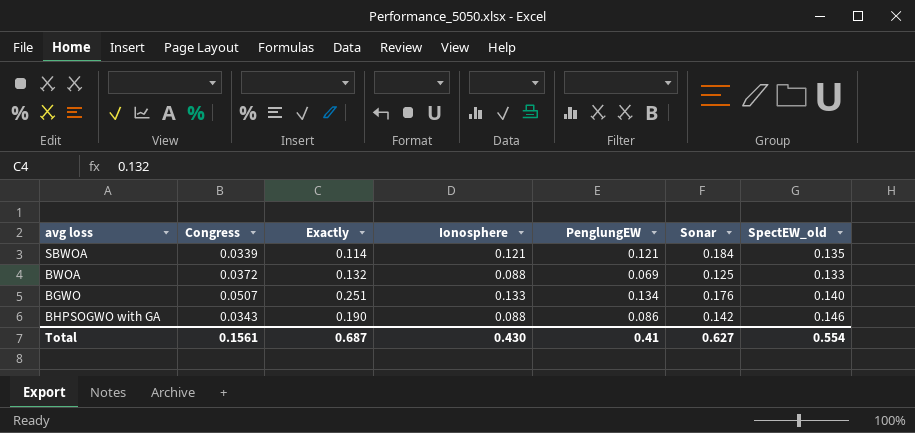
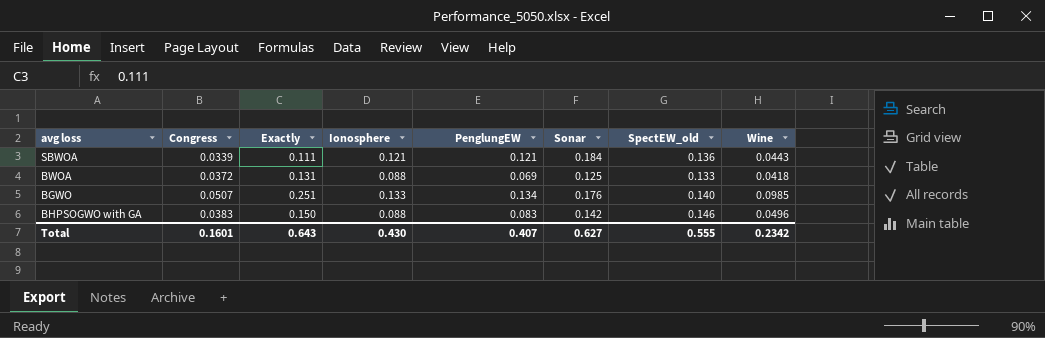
column Wine | position: none -> 8
SBWOA | Exactly: 0.114 -> 0.111
SBWOA | SpectEW_old: 0.135 -> 0.136
BWOA | Exactly: 0.132 -> 0.131
BHPSOGWO with GA | Congress: 0.0343 -> 0.0383
BHPSOGWO with GA | Exactly: 0.190 -> 0.150
BHPSOGWO with GA | PenglungEW: 0.086 -> 0.083
Total | Congress: 0.1561 -> 0.1601
Total | Exactly: 0.687 -> 0.643
Total | PenglungEW: 0.41 -> 0.407
Total | SpectEW_old: 0.554 -> 0.555

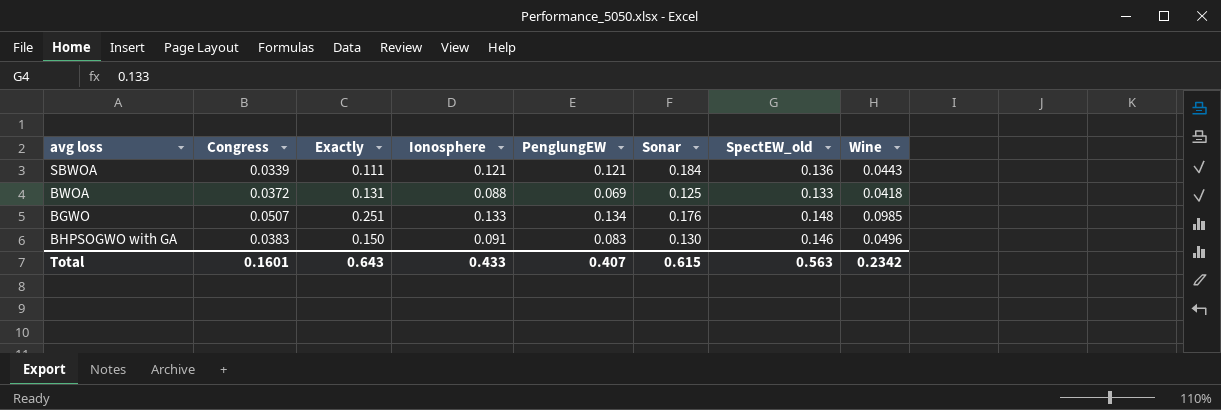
BGWO | SpectEW_old: 0.140 -> 0.148
BHPSOGWO with GA | Ionosphere: 0.088 -> 0.091
BHPSOGWO with GA | Sonar: 0.142 -> 0.130
Total | Ionosphere: 0.430 -> 0.433
Total | Sonar: 0.627 -> 0.615
Total | SpectEW_old: 0.555 -> 0.563

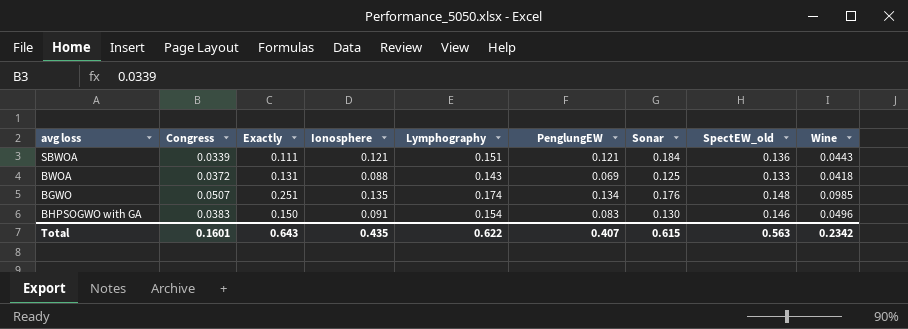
column Lymphography | position: none -> 5
BGWO | Ionosphere: 0.133 -> 0.135
Total | Ionosphere: 0.433 -> 0.435

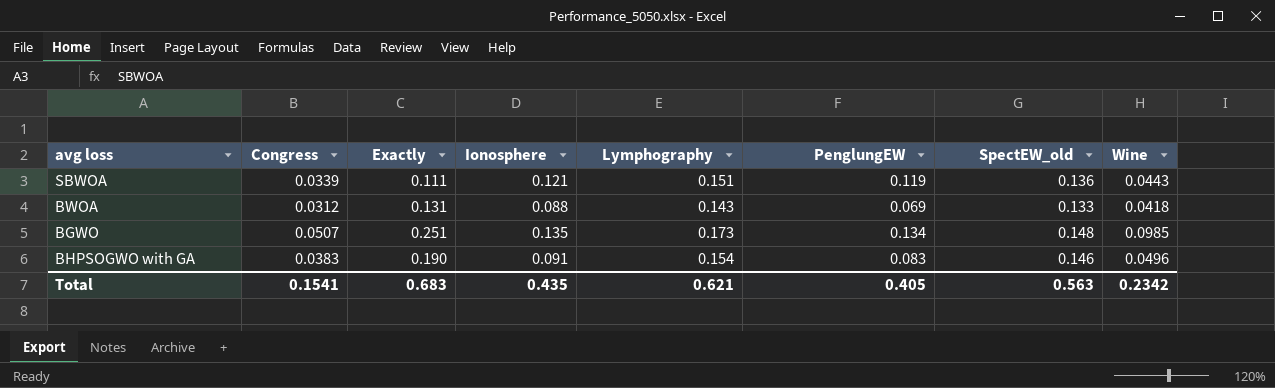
column Sonar | position: 7 -> none
SBWOA | PenglungEW: 0.121 -> 0.119
BWOA | Congress: 0.0372 -> 0.0312
BGWO | Lymphography: 0.174 -> 0.173
BHPSOGWO with GA | Exactly: 0.150 -> 0.190
Total | Congress: 0.1601 -> 0.1541
Total | Exactly: 0.643 -> 0.683
Total | Lymphography: 0.622 -> 0.621
Total | PenglungEW: 0.407 -> 0.405

